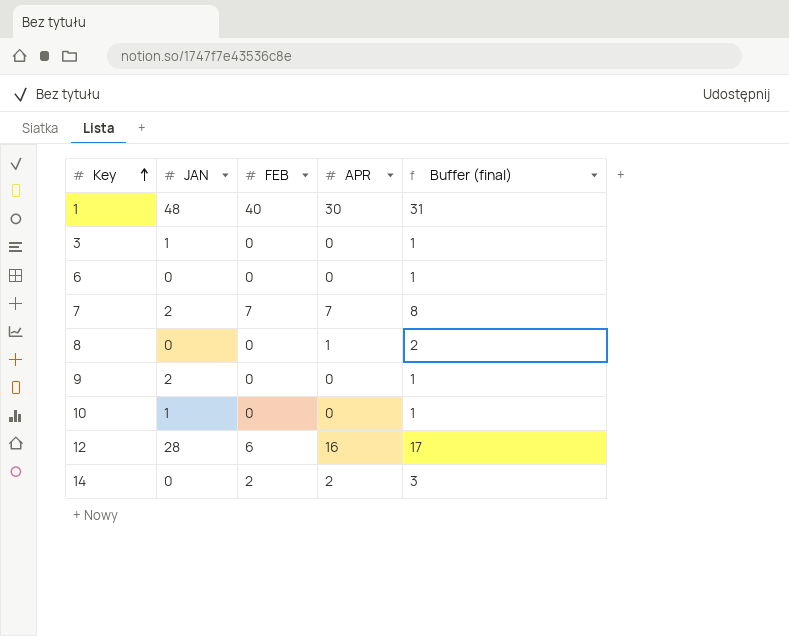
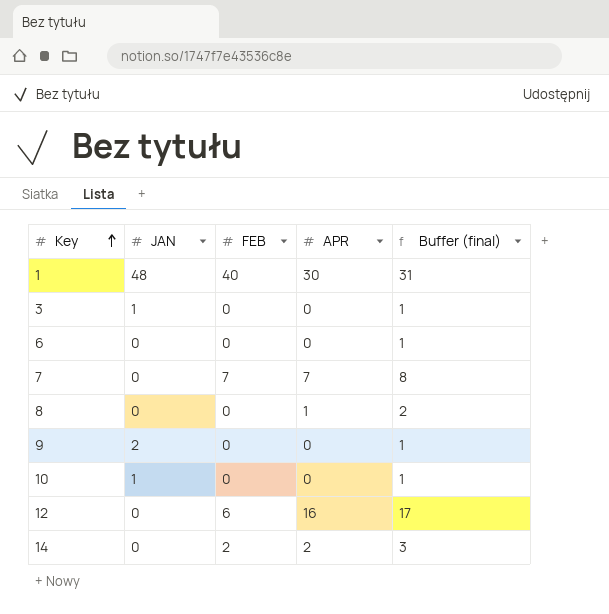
7 | JAN: 2 -> 0
12 | JAN: 28 -> 0

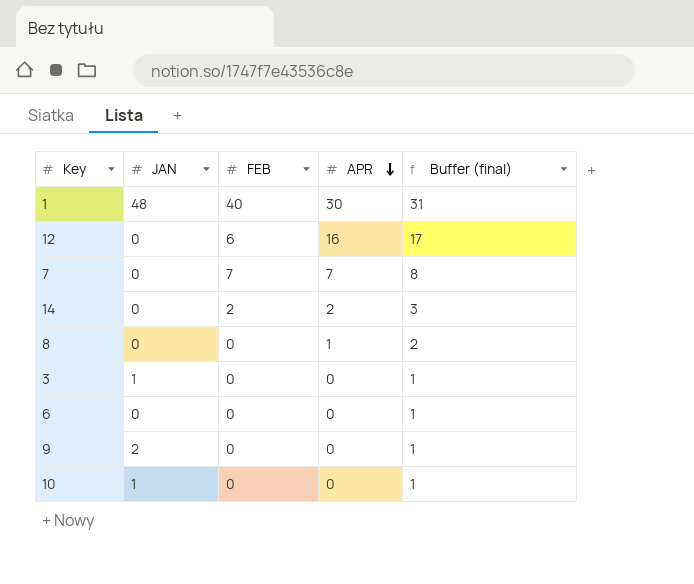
row order: Key ascending -> APR descending

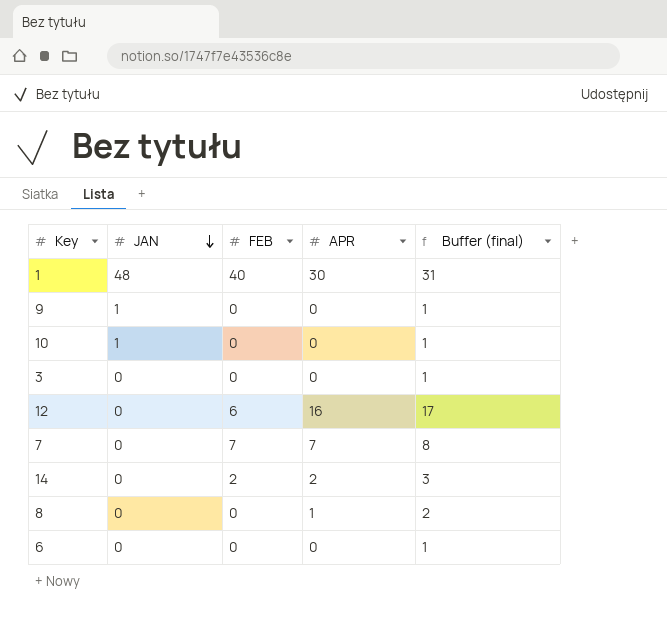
row order: APR descending -> JAN descending
9 | JAN: 2 -> 1
3 | JAN: 1 -> 0

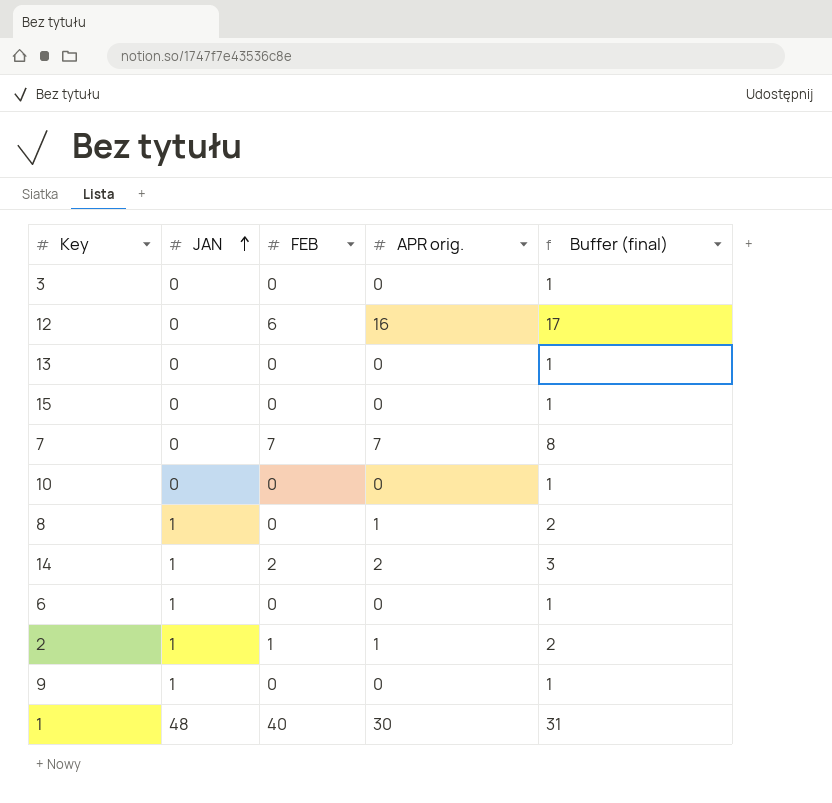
row order: JAN descending -> JAN ascending
column name: APR -> APR orig.
row 13: none -> 0 | 0 | 0 | 1
row 15: none -> 0 | 0 | 0 | 1
10 | JAN: 1 -> 0
8 | JAN: 0 -> 1
14 | JAN: 0 -> 1
6 | JAN: 0 -> 1
row 2: none -> 1 | 1 | 1 | 2

